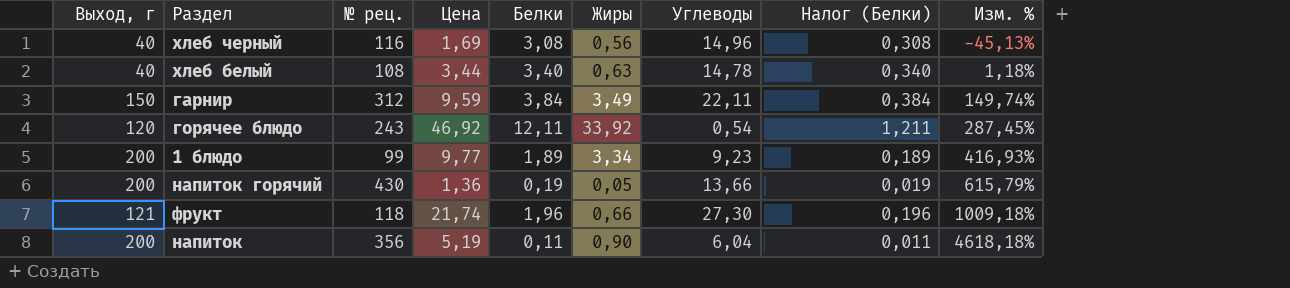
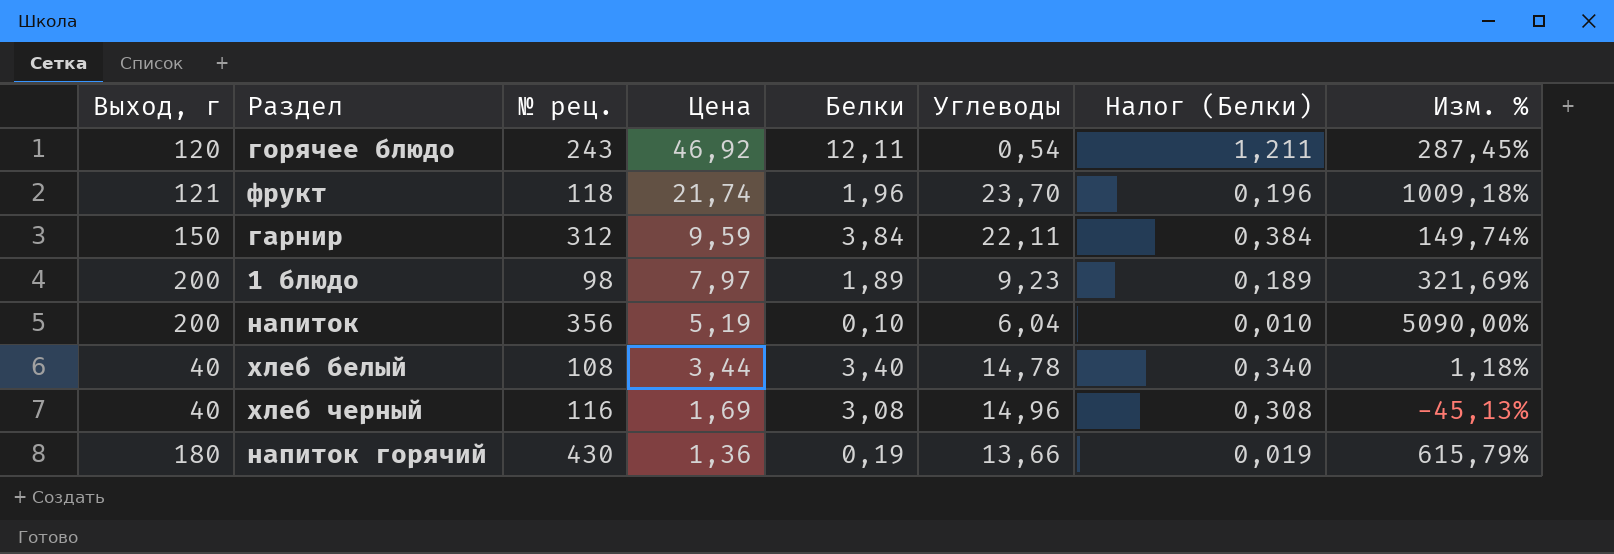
row order: Изм. % ascending -> Цена descending
column Жиры | position: 6 -> none
фрукт | Углеводы: 27,30 -> 23,70
1 блюдо | № рец.: 99 -> 98
1 блюдо | Цена: 9,77 -> 7,97
1 блюдо | Изм. %: 416,93% -> 321,69%
напиток | Белки: 0,11 -> 0,10
напиток | Налог (Белки): 0,011 -> 0,010
напиток | Изм. %: 4618,18% -> 5090,00%
напиток горячий | Выход, г: 200 -> 180

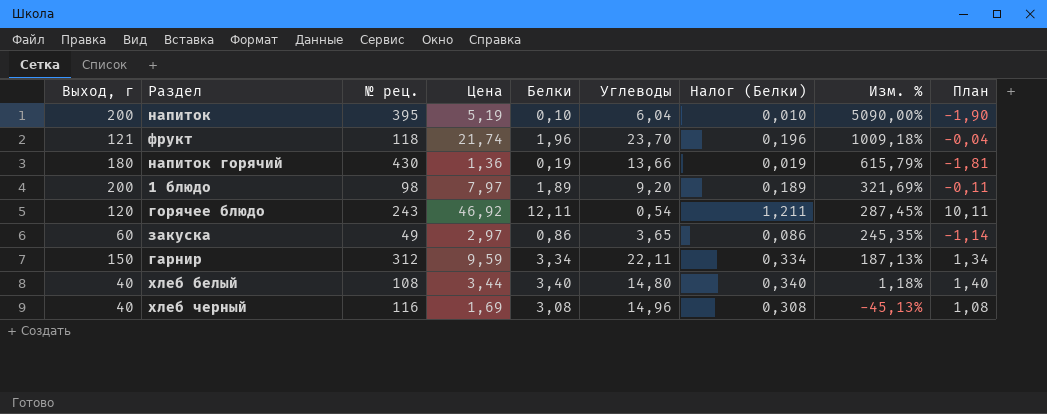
row order: Цена descending -> Изм. % descending
column План | formula: none -> [Белки] - 2
напиток | № рец.: 356 -> 395
1 блюдо | Углеводы: 9,23 -> 9,20
row закуска: none -> 60 | 49 | 2,97 | 0,86 | 3,65 | 0,086 | 245,35% | -1,14
гарнир | Белки: 3,84 -> 3,34
гарнир | Налог (Белки): 0,384 -> 0,334
гарнир | Изм. %: 149,74% -> 187,13%
хлеб белый | Углеводы: 14,78 -> 14,80

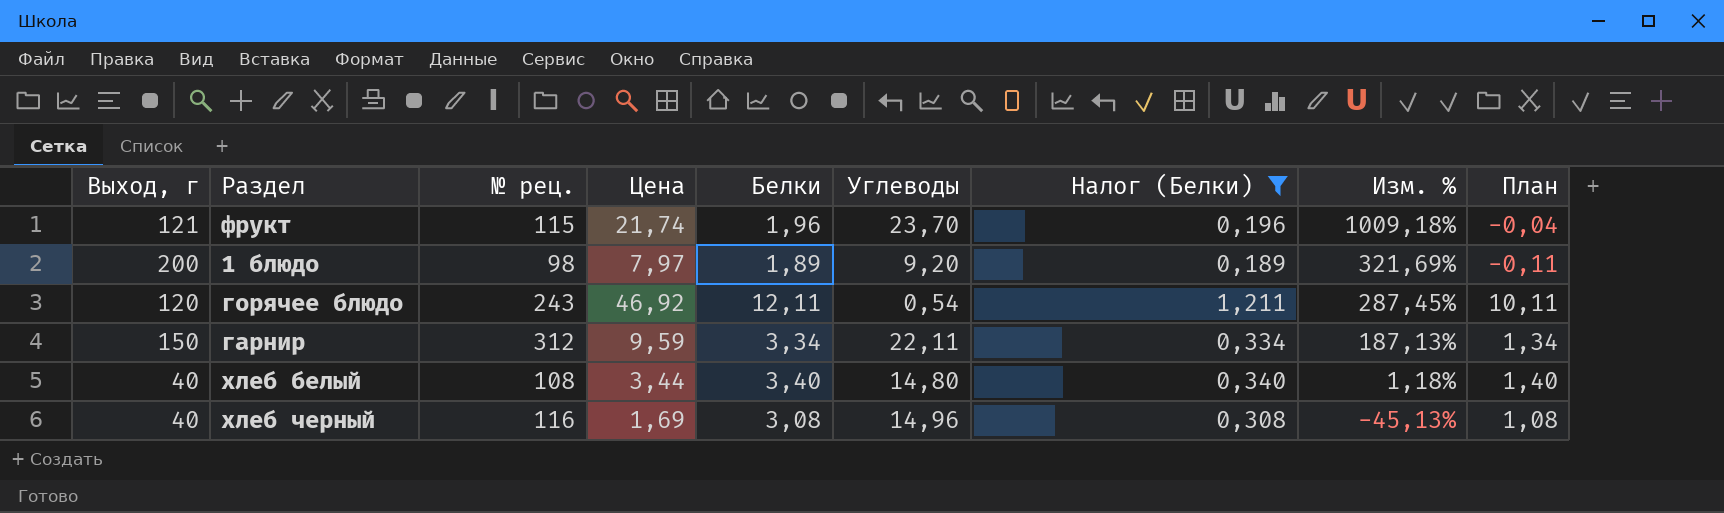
filter: none -> Налог (Белки) >= 0,189
фрукт | № рец.: 118 -> 115

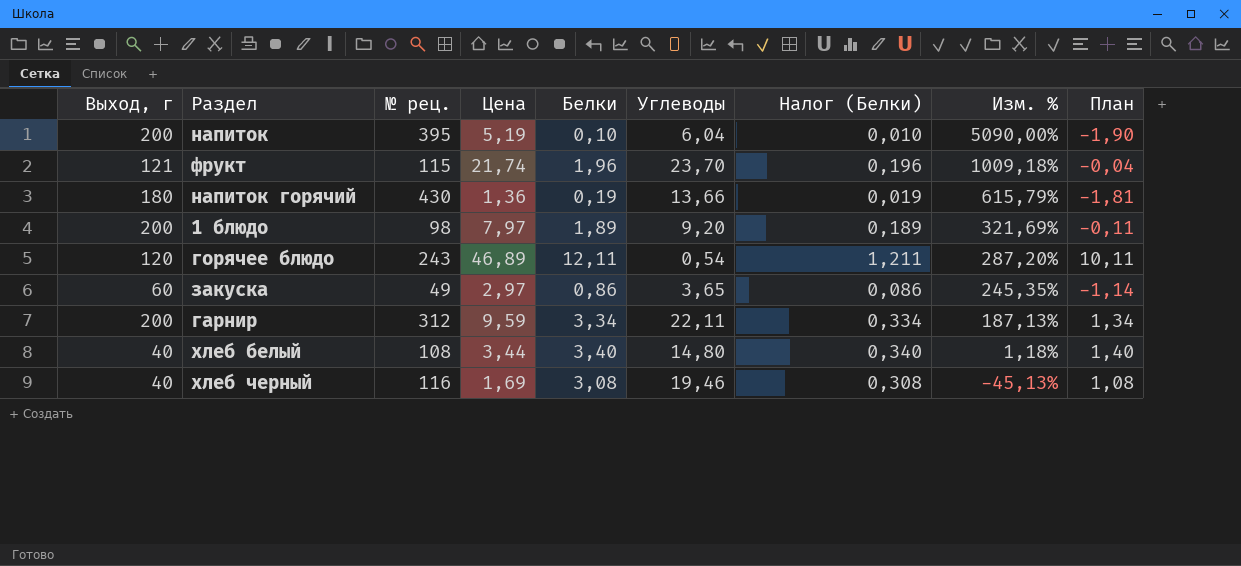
filter: Налог (Белки) >= 0,189 -> none
горячее блюдо | Цена: 46,92 -> 46,89
горячее блюдо | Изм. %: 287,45% -> 287,20%
гарнир | Выход, г: 150 -> 200
хлеб черный | Углеводы: 14,96 -> 19,46

